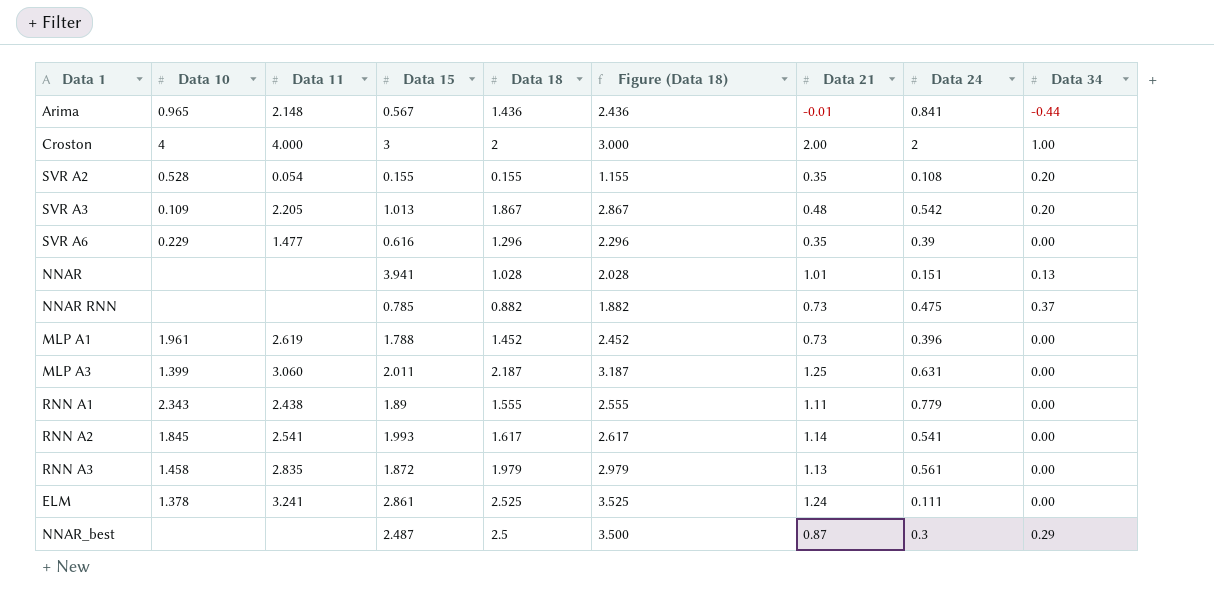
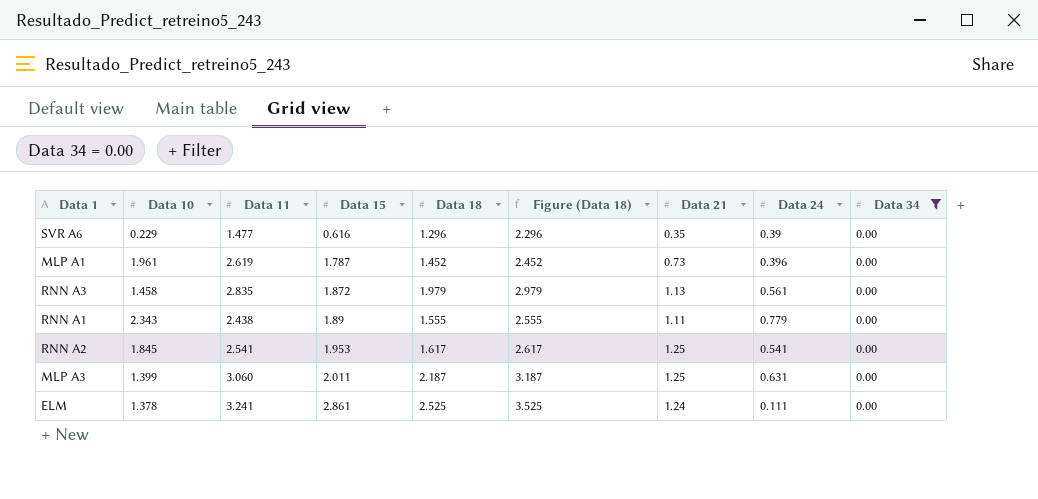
filter: none -> Data 34 = 0.00
row order: none -> Data 15 ascending
MLP A1 | Data 15: 1.788 -> 1.787
RNN A2 | Data 15: 1.993 -> 1.953
RNN A2 | Data 21: 1.14 -> 1.25

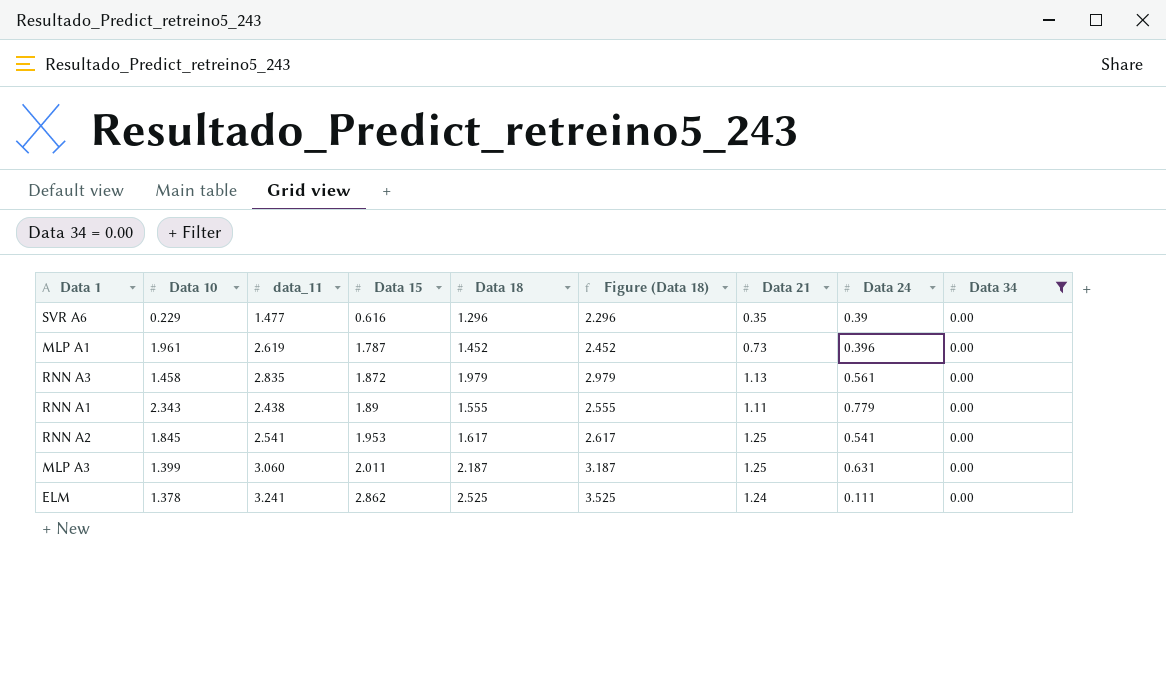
column name: Data 11 -> data_11
ELM | Data 15: 2.861 -> 2.862

